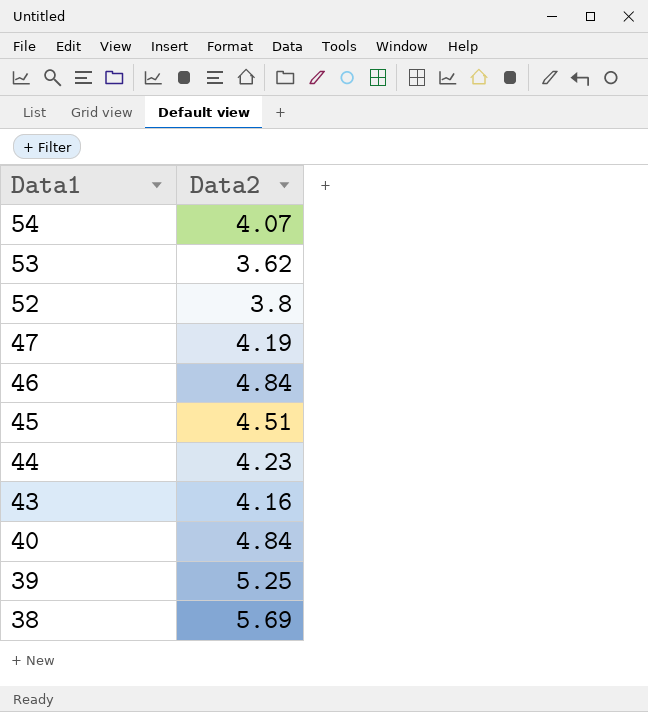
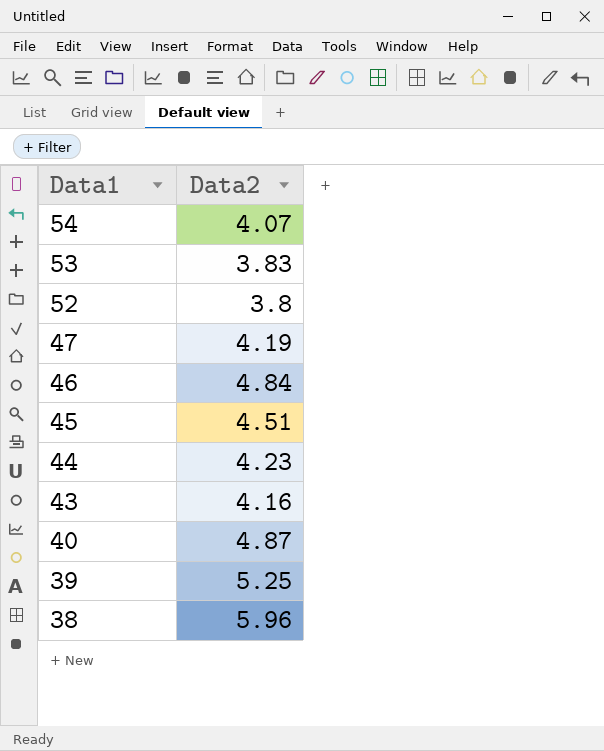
53 | Data2: 3.62 -> 3.83
40 | Data2: 4.84 -> 4.87
38 | Data2: 5.69 -> 5.96

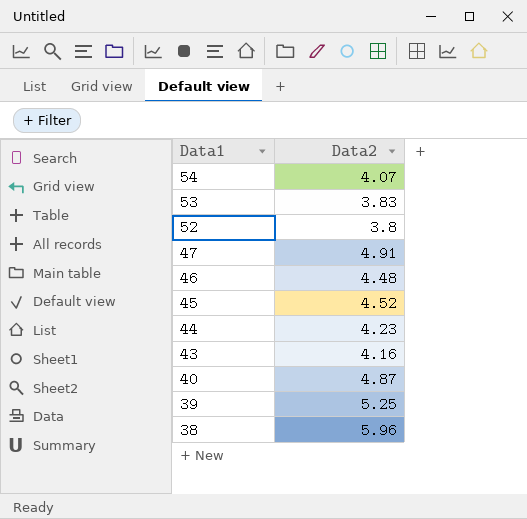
47 | Data2: 4.19 -> 4.91
46 | Data2: 4.84 -> 4.48
45 | Data2: 4.51 -> 4.52

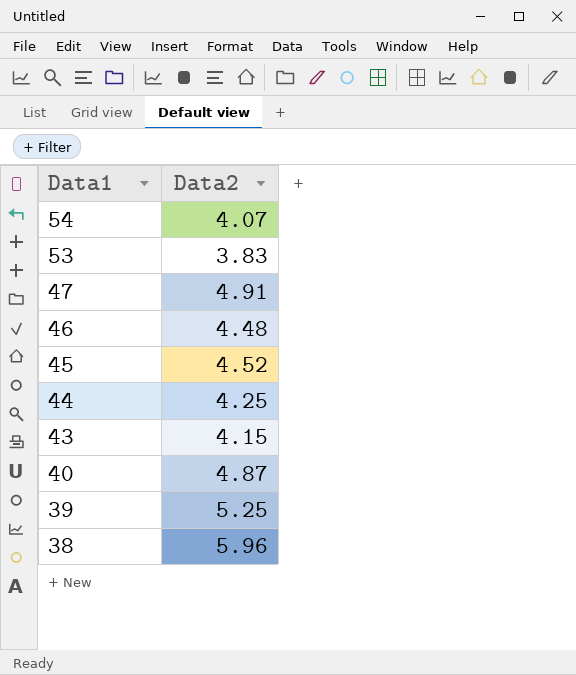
row 52: 3.8 -> none
44 | Data2: 4.23 -> 4.25
43 | Data2: 4.16 -> 4.15

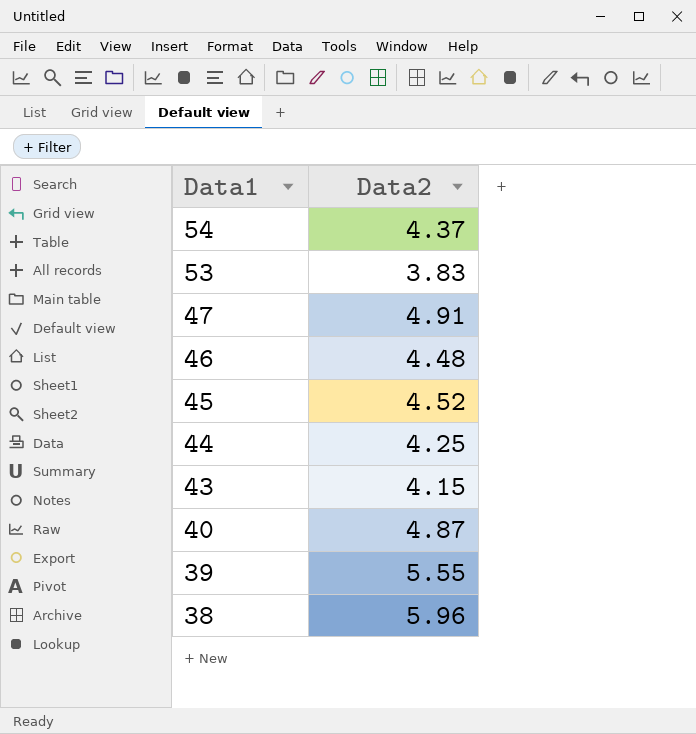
54 | Data2: 4.07 -> 4.37
39 | Data2: 5.25 -> 5.55

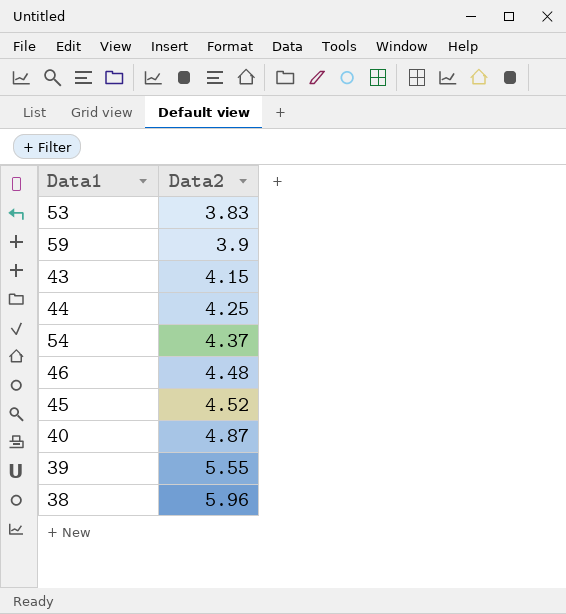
row order: Data1 descending -> Data2 ascending
row 47: 4.91 -> none
row 59: none -> 3.9

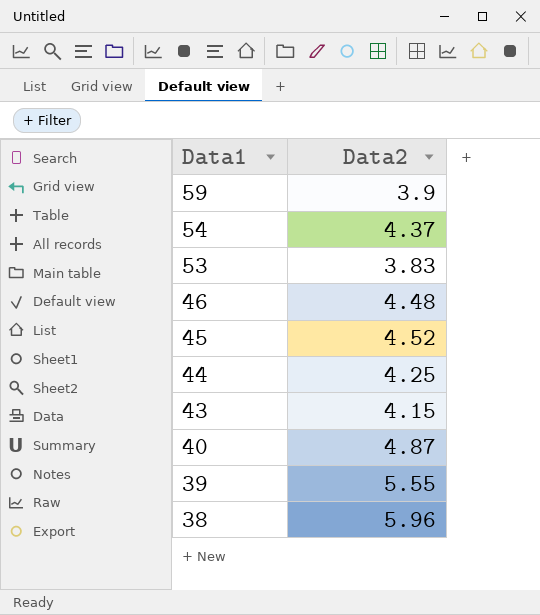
row order: Data2 ascending -> Data1 descending

